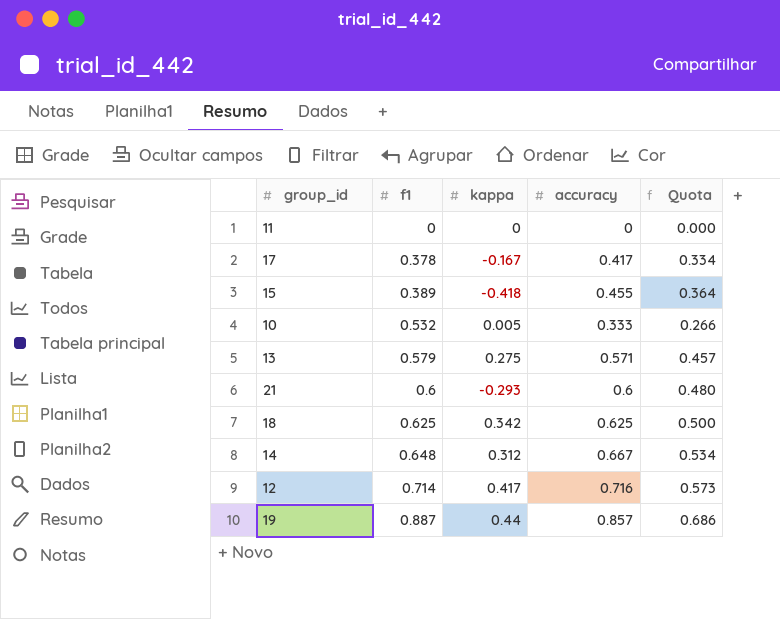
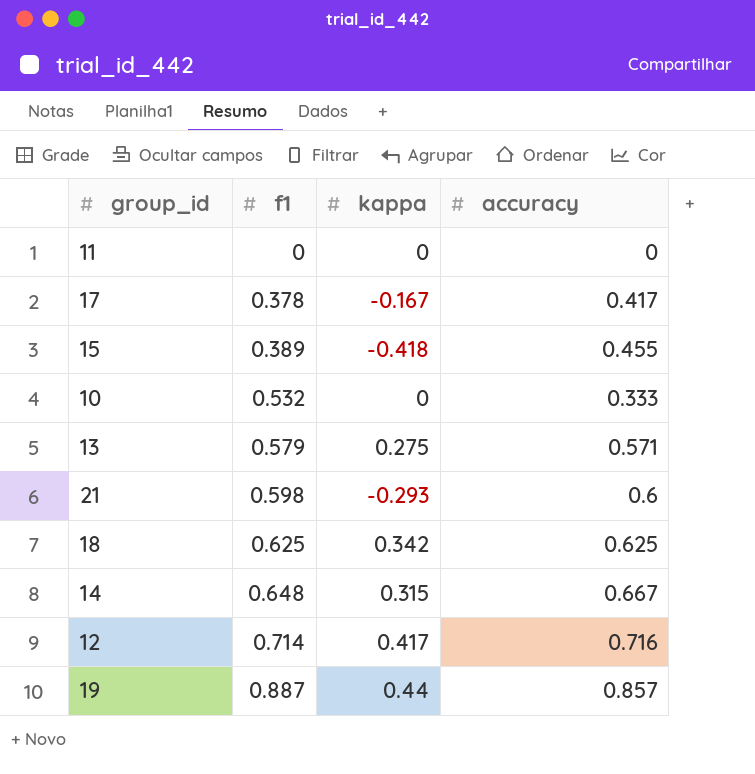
column Quota | formula: [accuracy] * 0.8 -> none
10 | kappa: 0.005 -> 0
21 | f1: 0.6 -> 0.598
14 | kappa: 0.312 -> 0.315

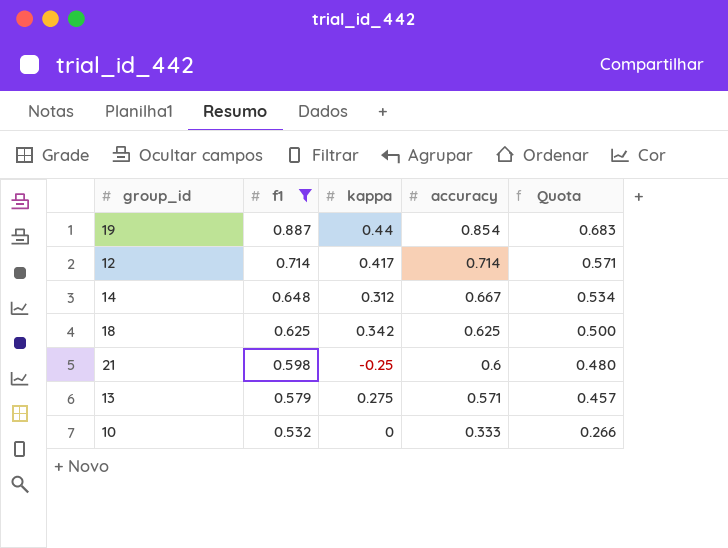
filter: none -> f1 >= 0.532
row order: f1 ascending -> f1 descending
column Quota | formula: none -> [accuracy] * 0.8
19 | accuracy: 0.857 -> 0.854
12 | accuracy: 0.716 -> 0.714
14 | kappa: 0.315 -> 0.312
21 | kappa: -0.293 -> -0.25

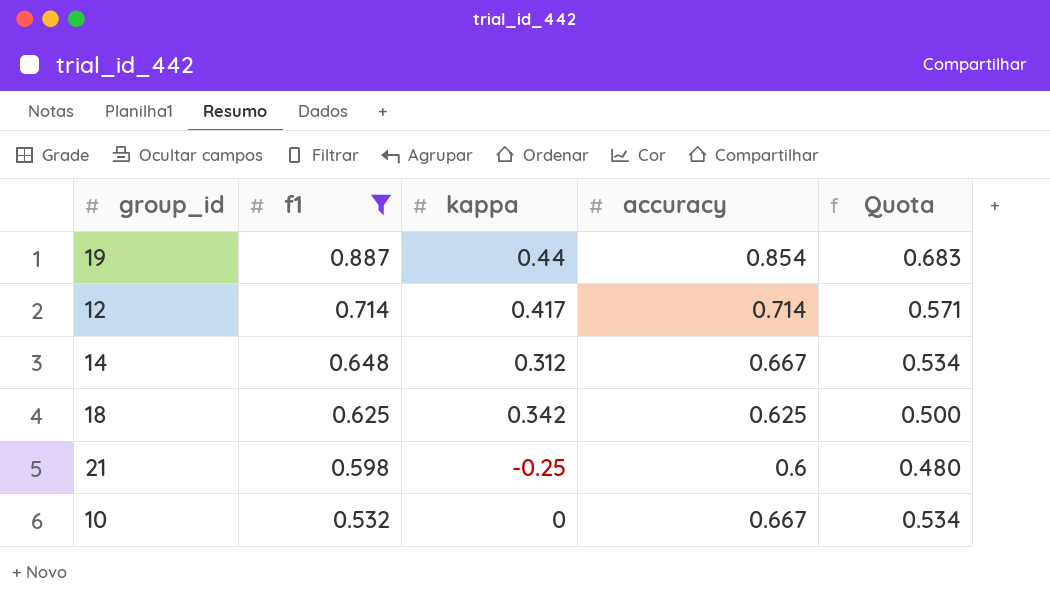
row 13: 0.579 | 0.275 | 0.571 | 0.457 -> none
10 | accuracy: 0.333 -> 0.667
10 | Quota: 0.266 -> 0.534

